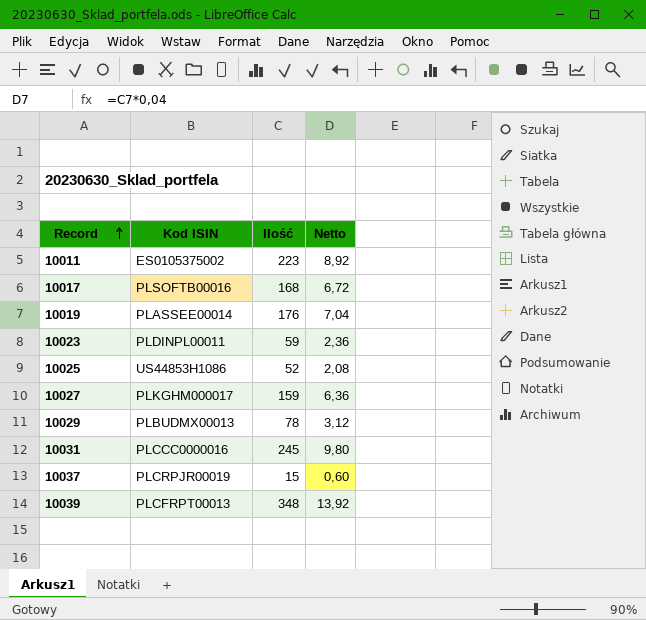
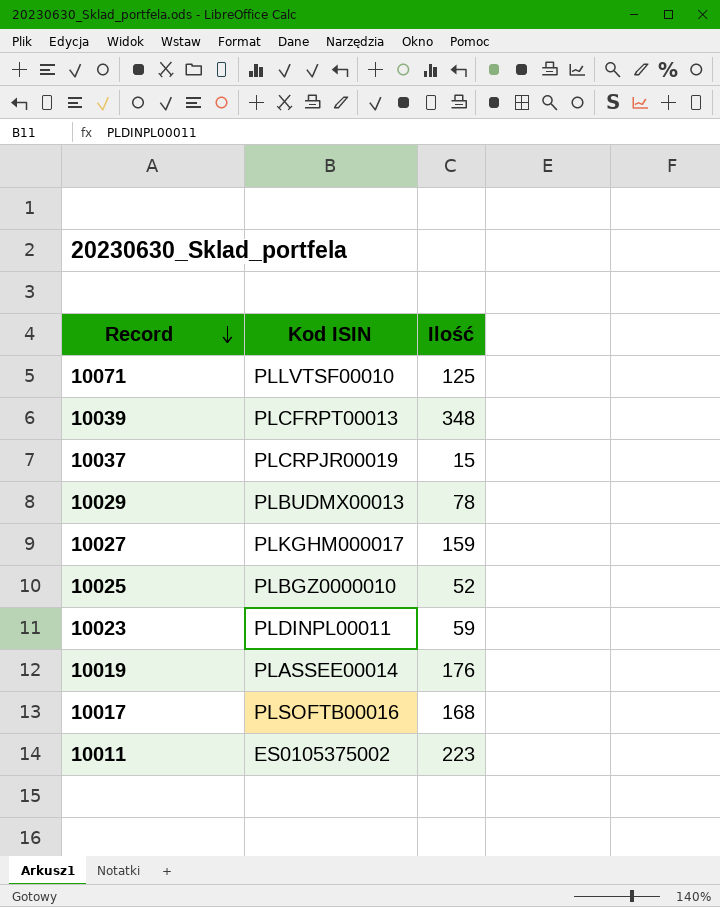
row order: Record ascending -> Record descending
column Netto | formula: [Ilość] * 0,04 -> none
row 10031: PLCCC0000016 | 245 | 9,80 -> none
row 10071: none -> PLLVTSF00010 | 125
10025 | Kod ISIN: US44853H1086 -> PLBGZ0000010

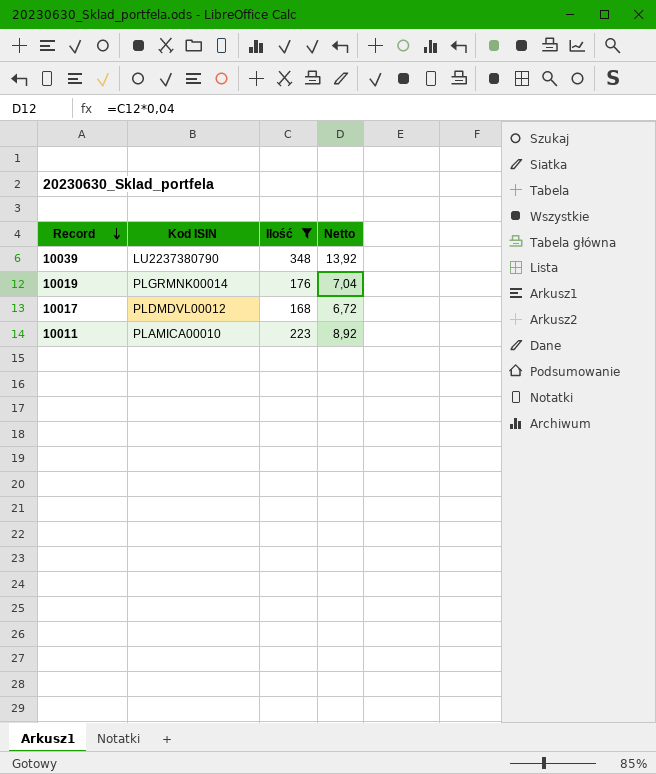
filter: none -> Ilość >= 168
column Netto | formula: none -> [Ilość] * 0,04
10039 | Kod ISIN: PLCFRPT00013 -> LU2237380790
10019 | Kod ISIN: PLASSEE00014 -> PLGRMNK00014
10017 | Kod ISIN: PLSOFTB00016 -> PLDMDVL00012
10011 | Kod ISIN: ES0105375002 -> PLAMICA00010

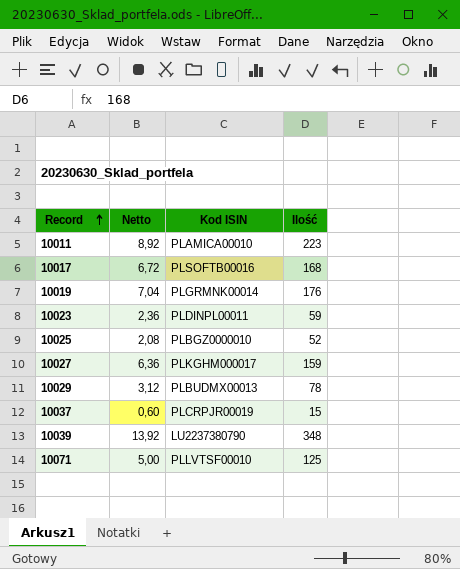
filter: Ilość >= 168 -> none
row order: Record descending -> Record ascending
column Netto | position: 4 -> 2
10017 | Kod ISIN: PLDMDVL00012 -> PLSOFTB00016

